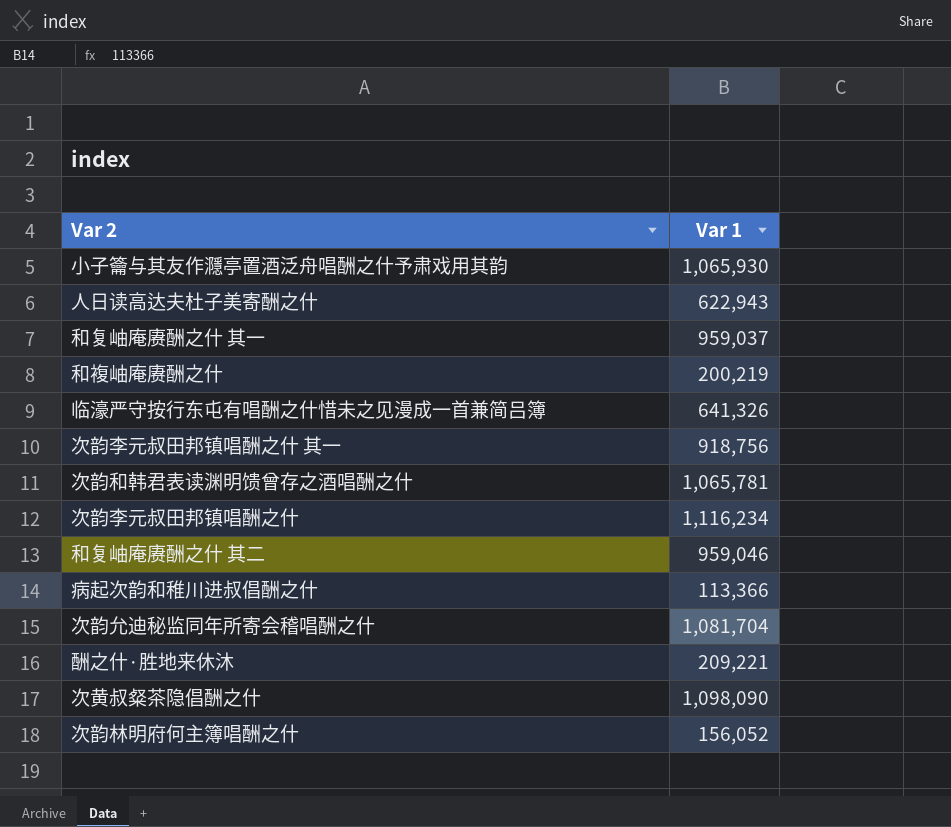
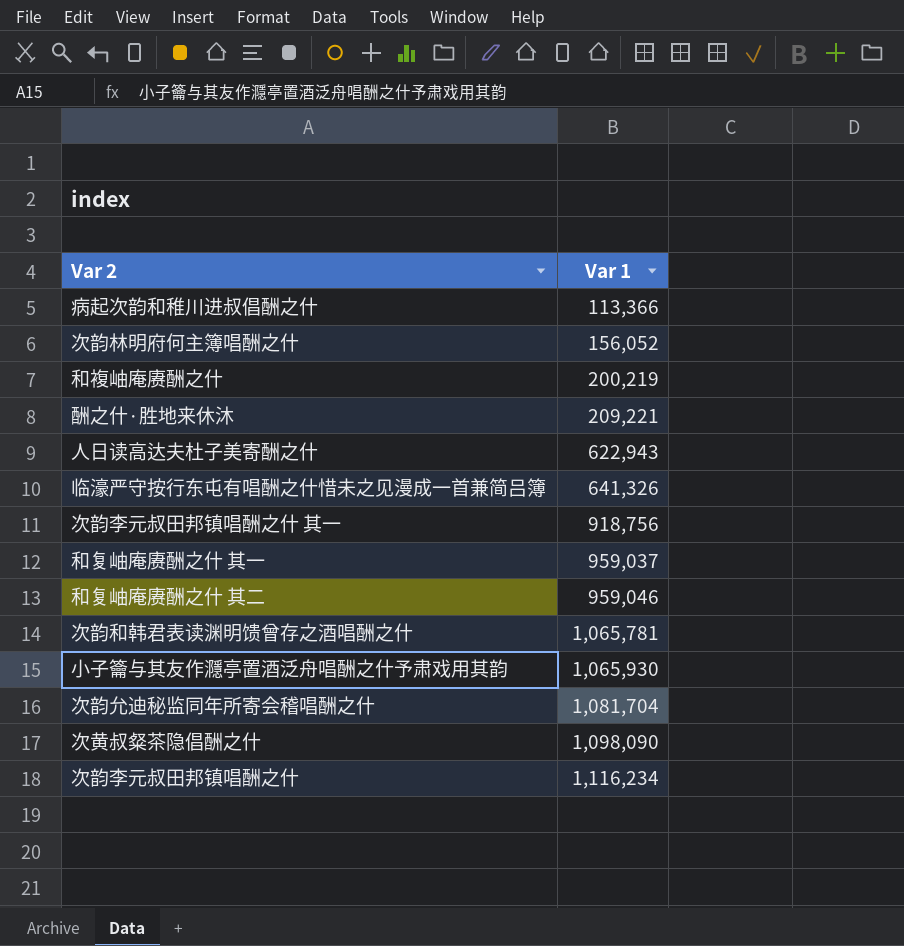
row order: none -> Var 1 ascending

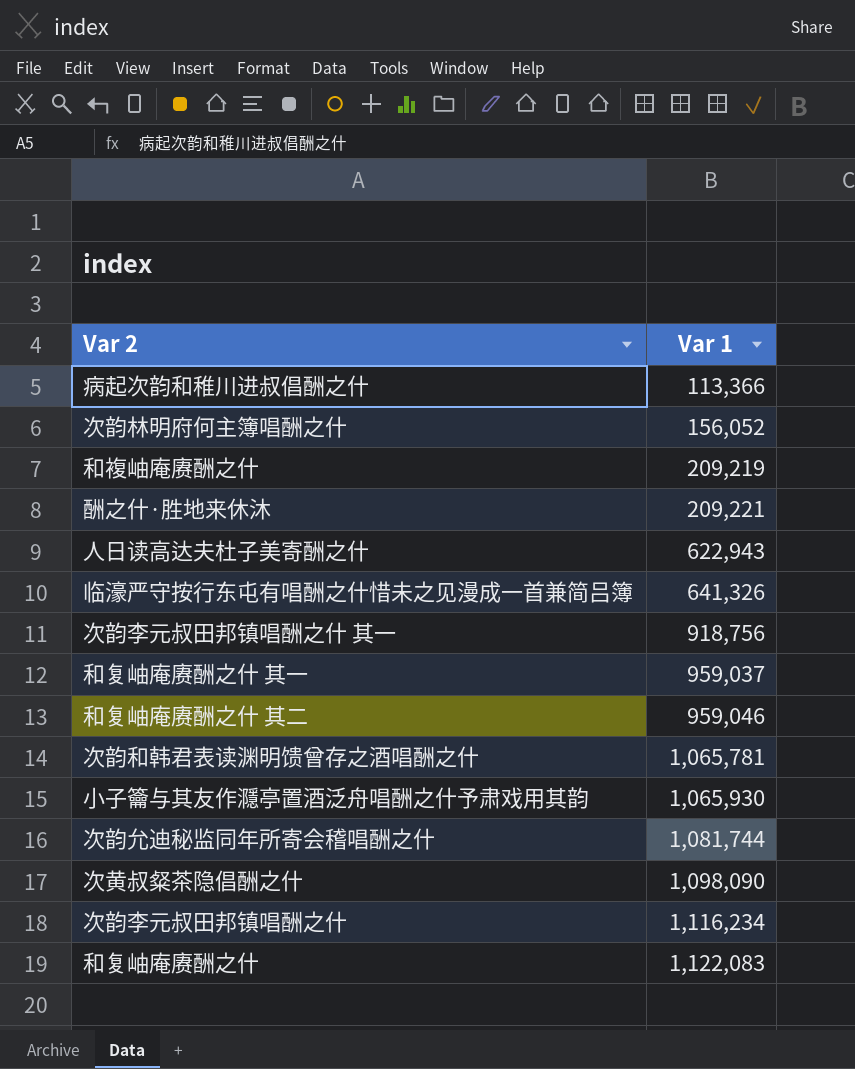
和複岫庵赓酬之什 | Var 1: 200,219 -> 209,219
次韵允迪秘监同年所寄会稽唱酬之什 | Var 1: 1,081,704 -> 1,081,744
row 和复岫庵赓酬之什: none -> 1,122,083

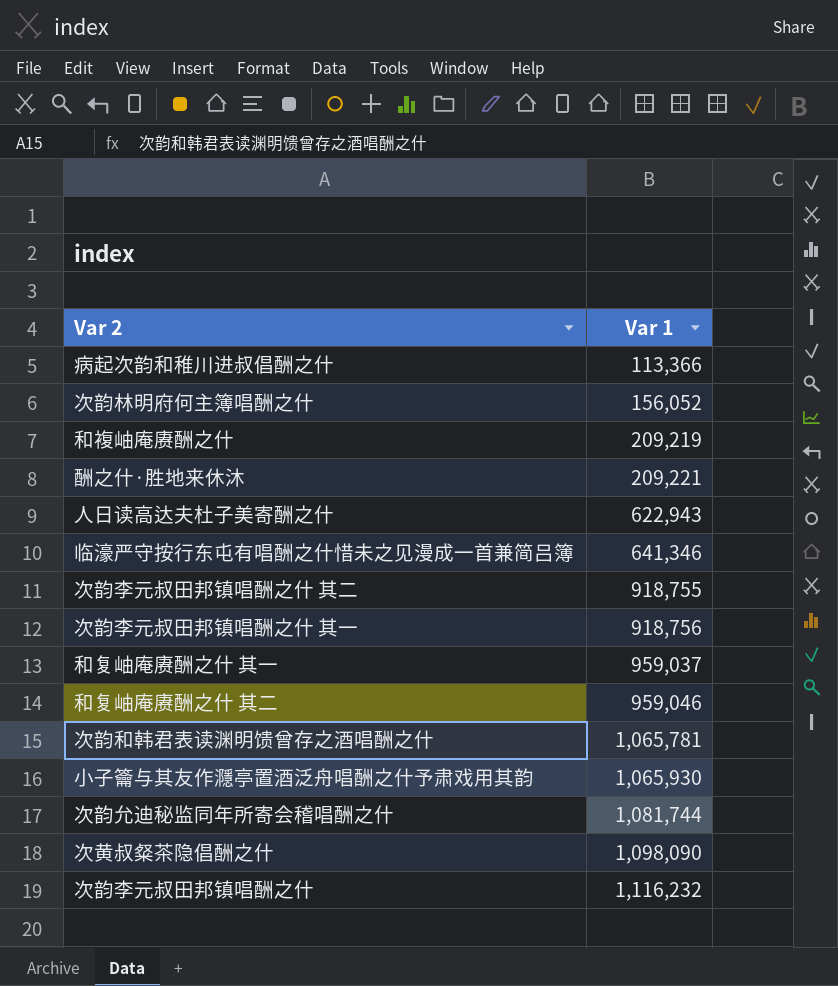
row 和复岫庵赓酬之什: 1,122,083 -> none
临濠严守按行东屯有唱酬之什惜未之见漫成一首兼简吕簿 | Var 1: 641,326 -> 641,346
row 次韵李元叔田邦镇唱酬之什 其二: none -> 918,755
次韵李元叔田邦镇唱酬之什 | Var 1: 1,116,234 -> 1,116,232

